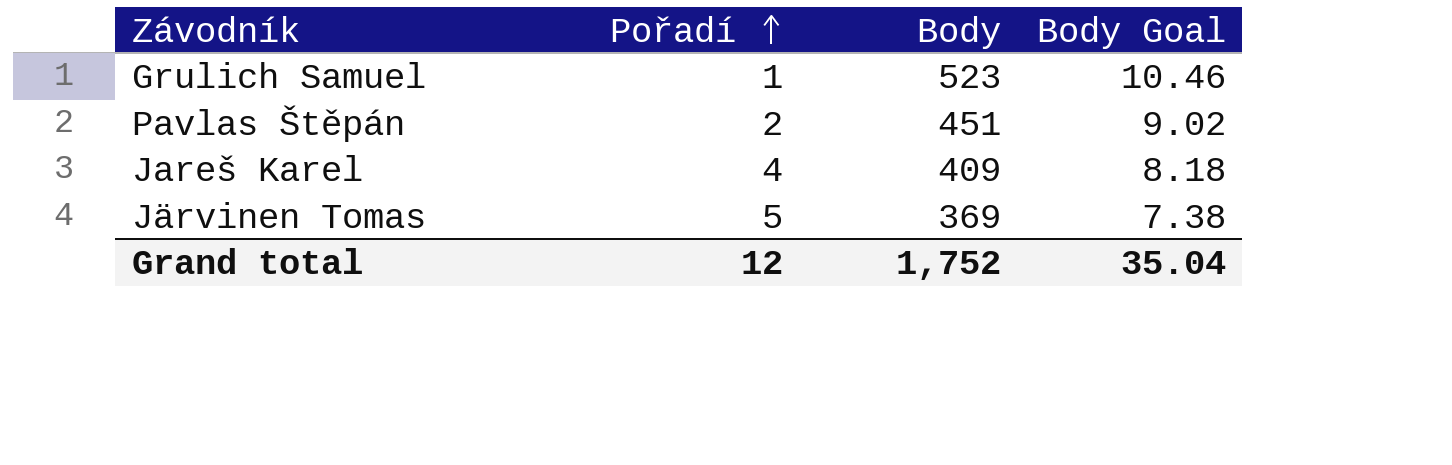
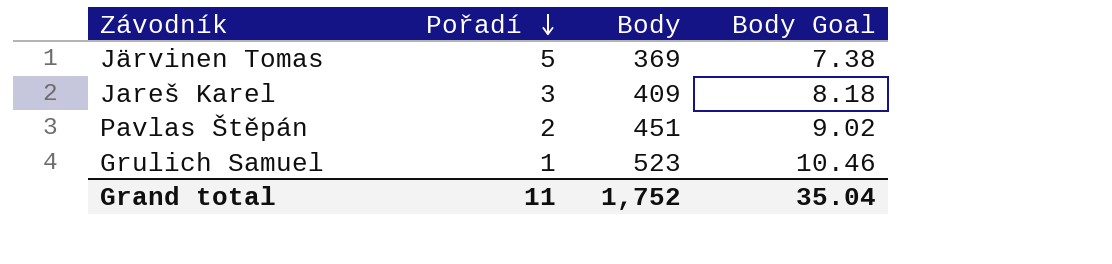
row order: Pořadí ascending -> Pořadí descending
Jareš Karel | Pořadí: 4 -> 3
Grand total | Pořadí: 12 -> 11

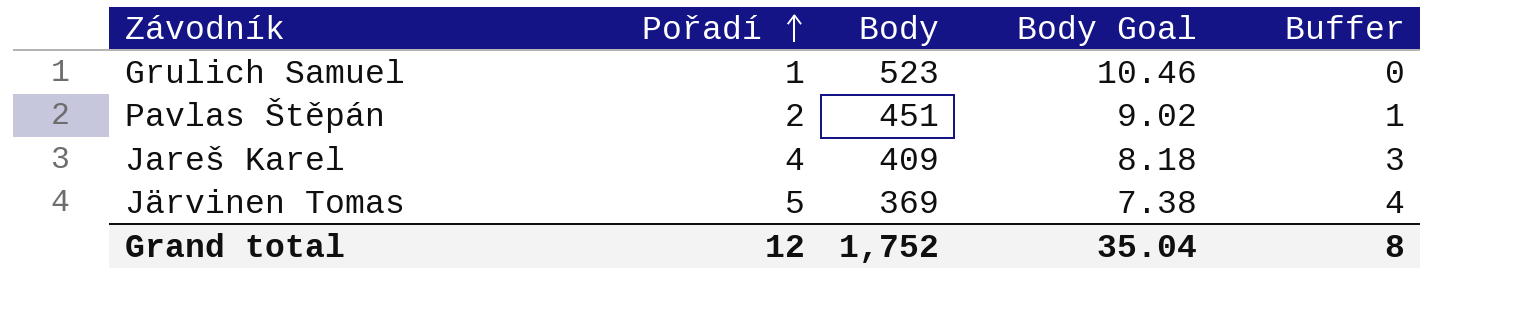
row order: Pořadí descending -> Pořadí ascending
column Buffer | formula: none -> [Pořadí] - 1
Jareš Karel | Pořadí: 3 -> 4
Grand total | Pořadí: 11 -> 12

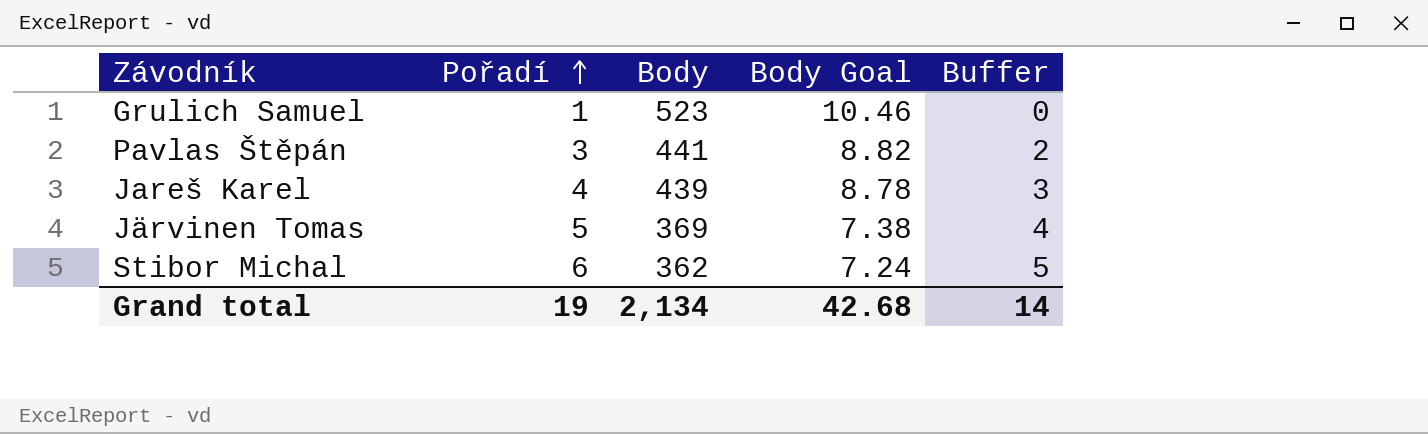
Pavlas Štěpán | Pořadí: 2 -> 3
Pavlas Štěpán | Body: 451 -> 441
Pavlas Štěpán | Body Goal: 9.02 -> 8.82
Pavlas Štěpán | Buffer: 1 -> 2
Jareš Karel | Body: 409 -> 439
Jareš Karel | Body Goal: 8.18 -> 8.78
row Stibor Michal: none -> 6 | 362 | 7.24 | 5
Grand total | Pořadí: 12 -> 19
Grand total | Body: 1,752 -> 2,134
Grand total | Body Goal: 35.04 -> 42.68
Grand total | Buffer: 8 -> 14

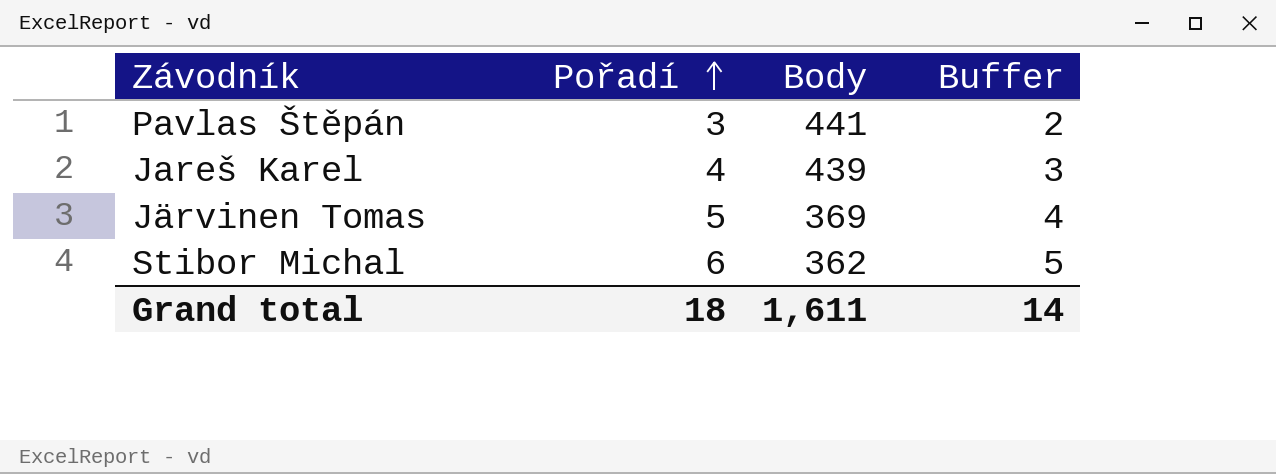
column Body Goal | formula: [Body] * 0.02 -> none
row Grulich Samuel: 1 | 523 | 10.46 | 0 -> none
Grand total | Pořadí: 19 -> 18
Grand total | Body: 2,134 -> 1,611

